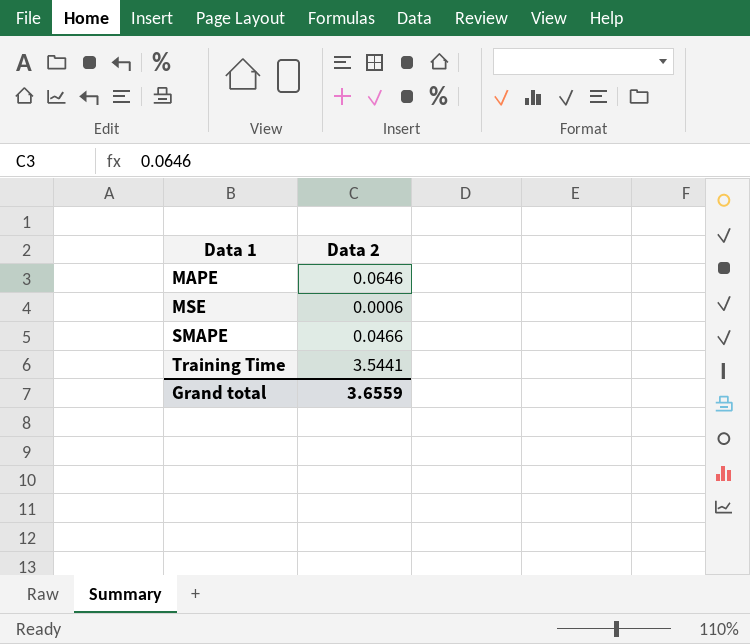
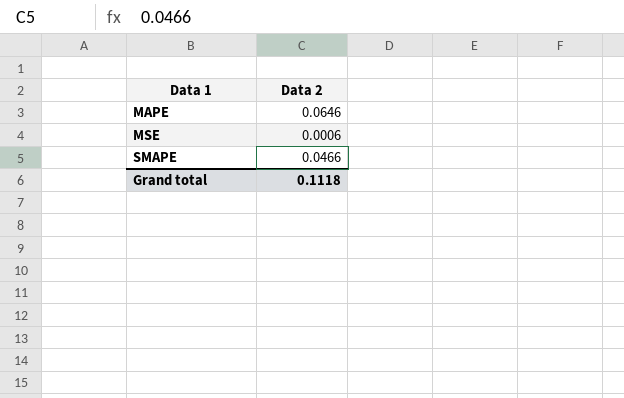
row Training Time: 3.5441 -> none
Grand total | Data 2: 3.6559 -> 0.1118

